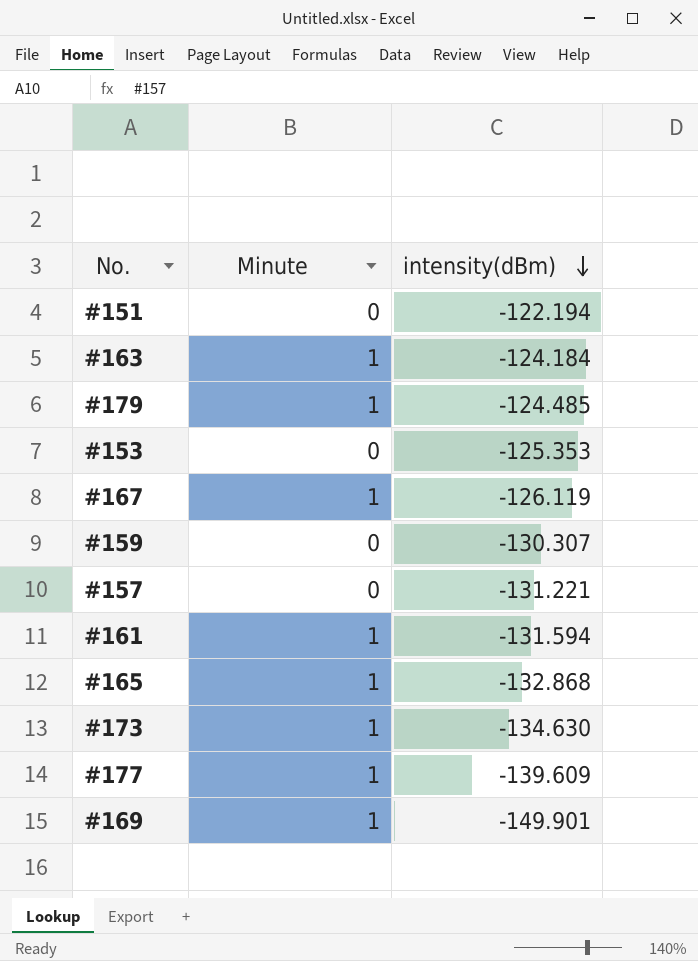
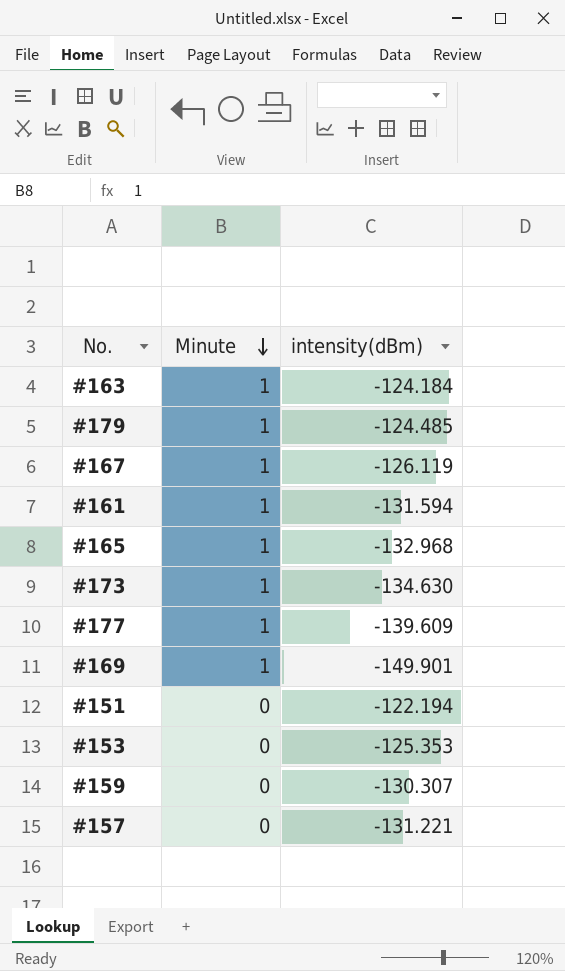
row order: intensity(dBm) descending -> Minute descending
#165 | intensity(dBm): -132.868 -> -132.968

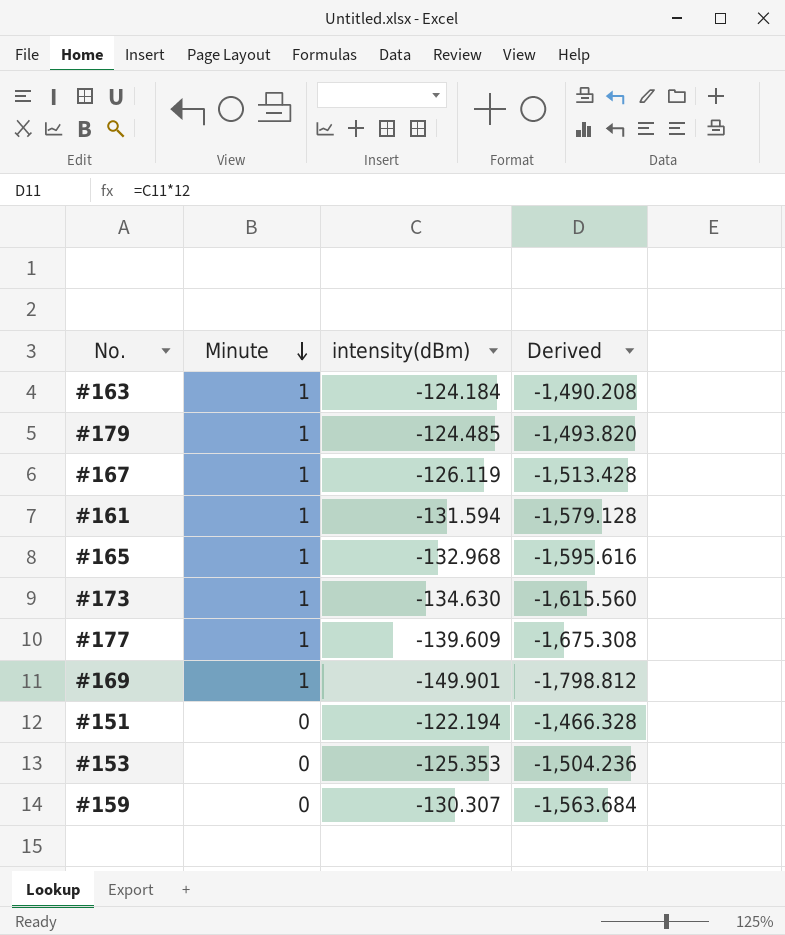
column Derived | formula: none -> [intensity(dBm)] * 12
row #157: 0 | -131.221 -> none

